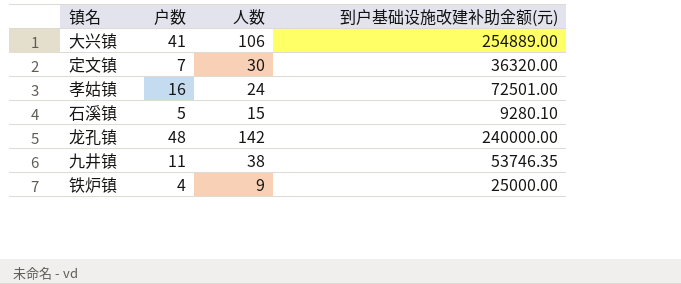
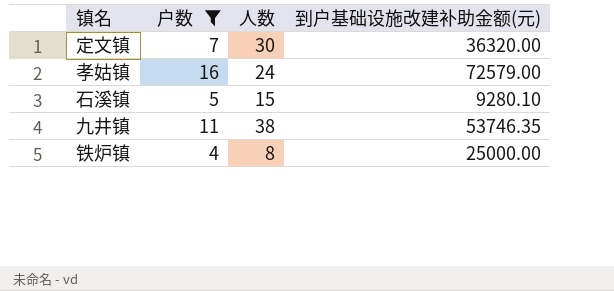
filter: none -> 户数 <= 16
孝姑镇 | 到户基础设施改建补助金额(元): 72501.00 -> 72579.00
铁炉镇 | 人数: 9 -> 8

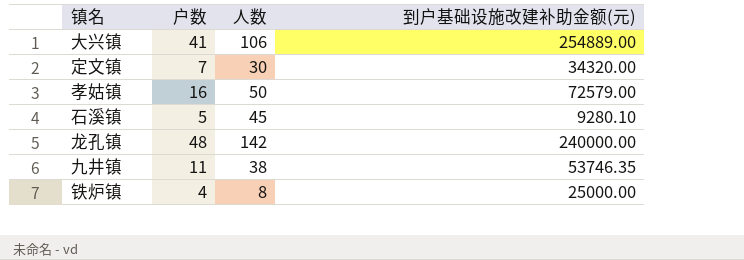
filter: 户数 <= 16 -> none
定文镇 | 到户基础设施改建补助金额(元): 36320.00 -> 34320.00
孝姑镇 | 人数: 24 -> 50
石溪镇 | 人数: 15 -> 45

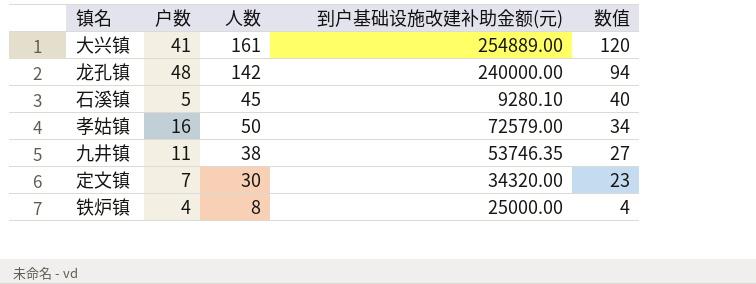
row order: none -> 数值 descending
column 数值 | formula: none -> [人数] - [户数]
大兴镇 | 人数: 106 -> 161

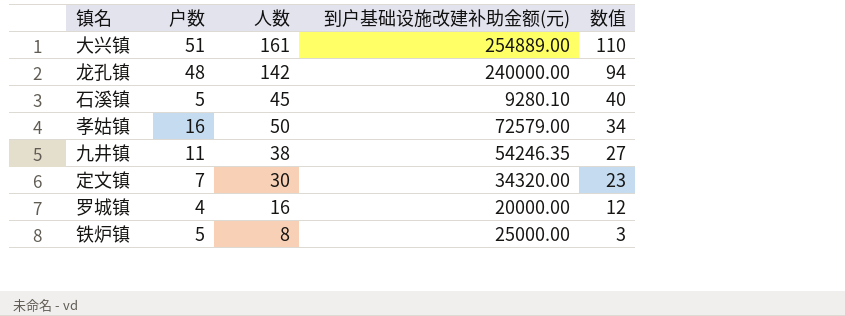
大兴镇 | 户数: 41 -> 51
大兴镇 | 数值: 120 -> 110
九井镇 | 到户基础设施改建补助金额(元): 53746.35 -> 54246.35
row 罗城镇: none -> 4 | 16 | 20000.00 | 12
铁炉镇 | 户数: 4 -> 5
铁炉镇 | 数值: 4 -> 3

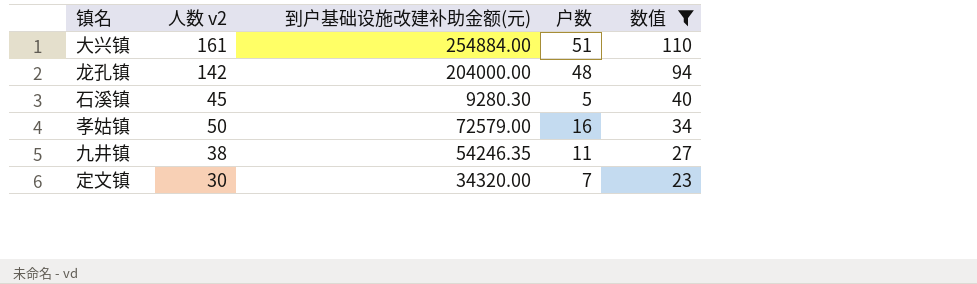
filter: none -> 数值 >= 23
column name: 人数 -> 人数 v2
column 户数 | position: 2 -> 4
大兴镇 | 到户基础设施改建补助金额(元): 254889.00 -> 254884.00
龙孔镇 | 到户基础设施改建补助金额(元): 240000.00 -> 204000.00
石溪镇 | 到户基础设施改建补助金额(元): 9280.10 -> 9280.30

